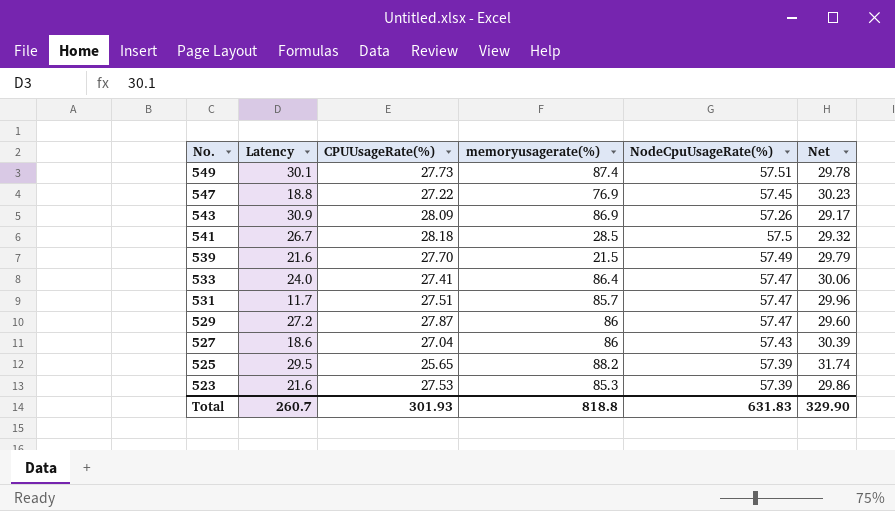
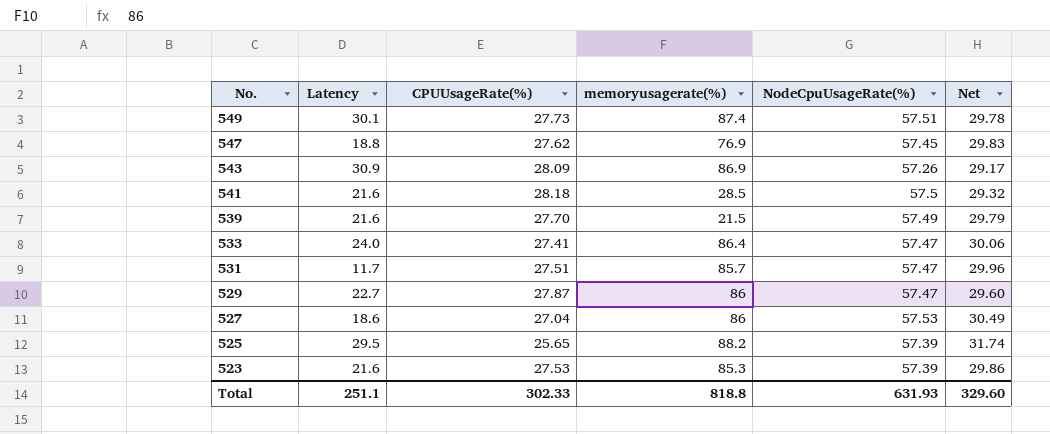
547 | CPUUsageRate(%): 27.22 -> 27.62
547 | Net: 30.23 -> 29.83
541 | Latency: 26.7 -> 21.6
529 | Latency: 27.2 -> 22.7
527 | NodeCpuUsageRate(%): 57.43 -> 57.53
527 | Net: 30.39 -> 30.49
Total | Latency: 260.7 -> 251.1
Total | CPUUsageRate(%): 301.93 -> 302.33
Total | NodeCpuUsageRate(%): 631.83 -> 631.93
Total | Net: 329.90 -> 329.60

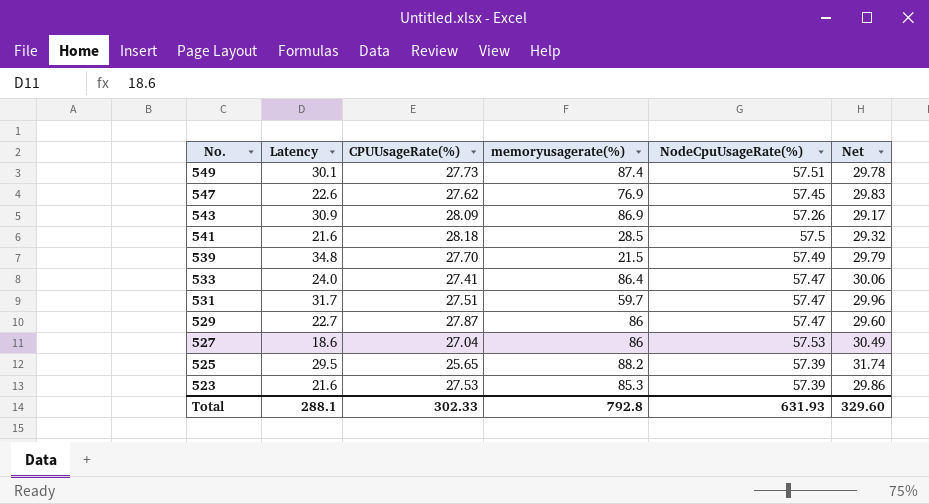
547 | Latency: 18.8 -> 22.6
539 | Latency: 21.6 -> 34.8
531 | Latency: 11.7 -> 31.7
531 | memoryusagerate(%): 85.7 -> 59.7
Total | Latency: 251.1 -> 288.1
Total | memoryusagerate(%): 818.8 -> 792.8

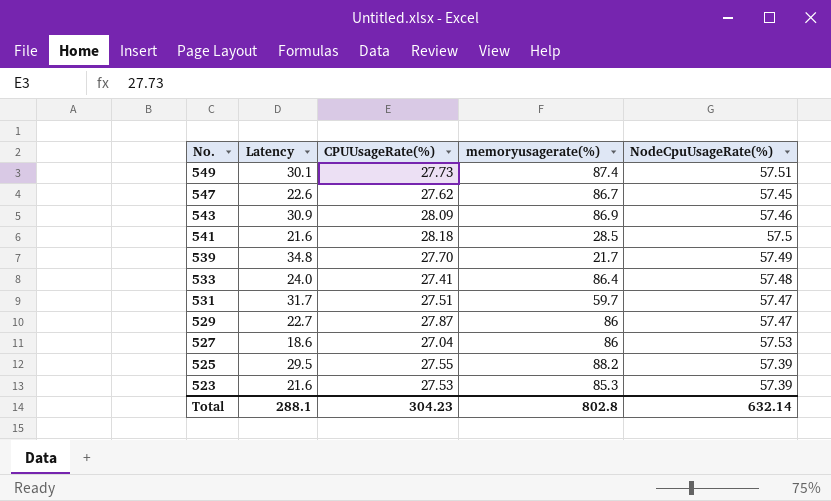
column Net | formula: [NodeCpuUsageRate(%)] - [CPUUsageRate(%)] -> none
547 | memoryusagerate(%): 76.9 -> 86.7
543 | NodeCpuUsageRate(%): 57.26 -> 57.46
539 | memoryusagerate(%): 21.5 -> 21.7
533 | NodeCpuUsageRate(%): 57.47 -> 57.48
525 | CPUUsageRate(%): 25.65 -> 27.55
Total | CPUUsageRate(%): 302.33 -> 304.23
Total | memoryusagerate(%): 792.8 -> 802.8
Total | NodeCpuUsageRate(%): 631.93 -> 632.14

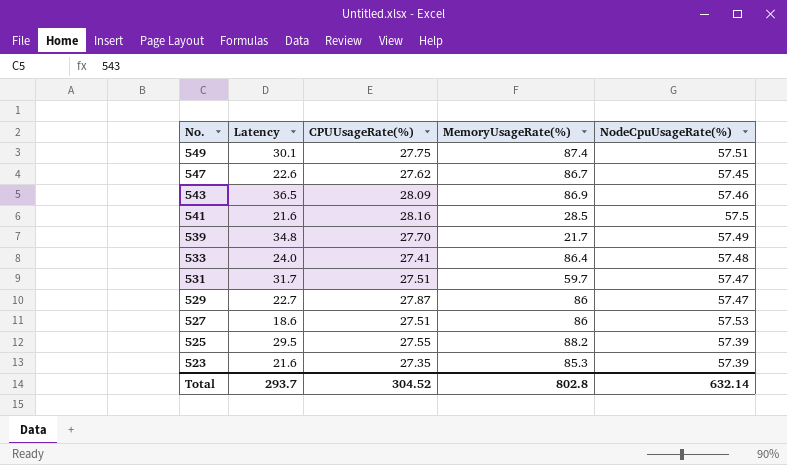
column name: memoryusagerate(%) -> MemoryUsageRate(%)
549 | CPUUsageRate(%): 27.73 -> 27.75
543 | Latency: 30.9 -> 36.5
541 | CPUUsageRate(%): 28.18 -> 28.16
527 | CPUUsageRate(%): 27.04 -> 27.51
523 | CPUUsageRate(%): 27.53 -> 27.35
Total | Latency: 288.1 -> 293.7
Total | CPUUsageRate(%): 304.23 -> 304.52

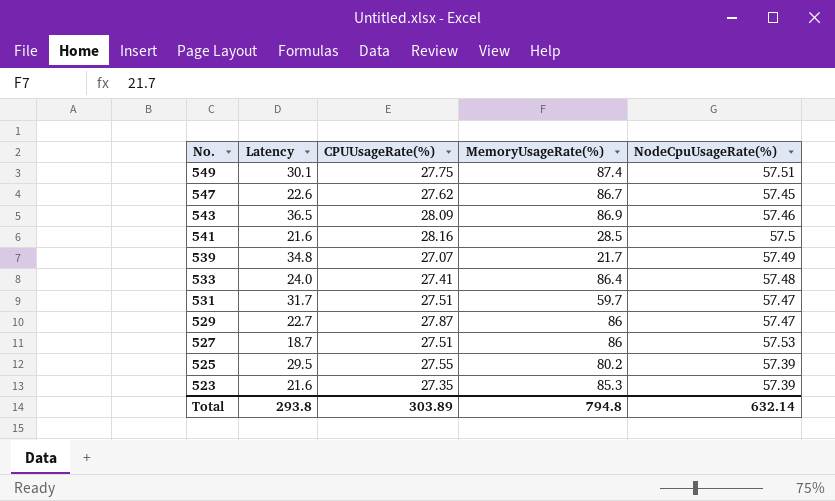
539 | CPUUsageRate(%): 27.70 -> 27.07
527 | Latency: 18.6 -> 18.7
525 | MemoryUsageRate(%): 88.2 -> 80.2
Total | Latency: 293.7 -> 293.8
Total | CPUUsageRate(%): 304.52 -> 303.89
Total | MemoryUsageRate(%): 802.8 -> 794.8

